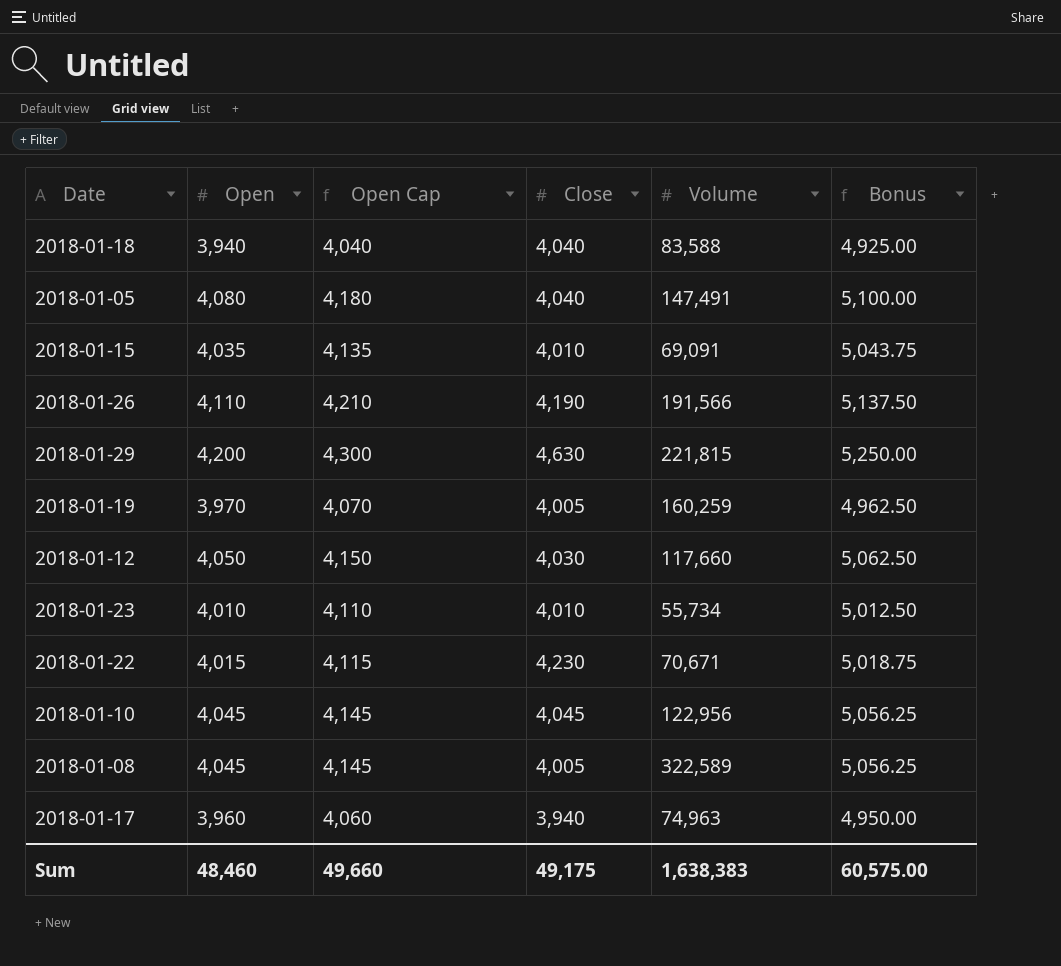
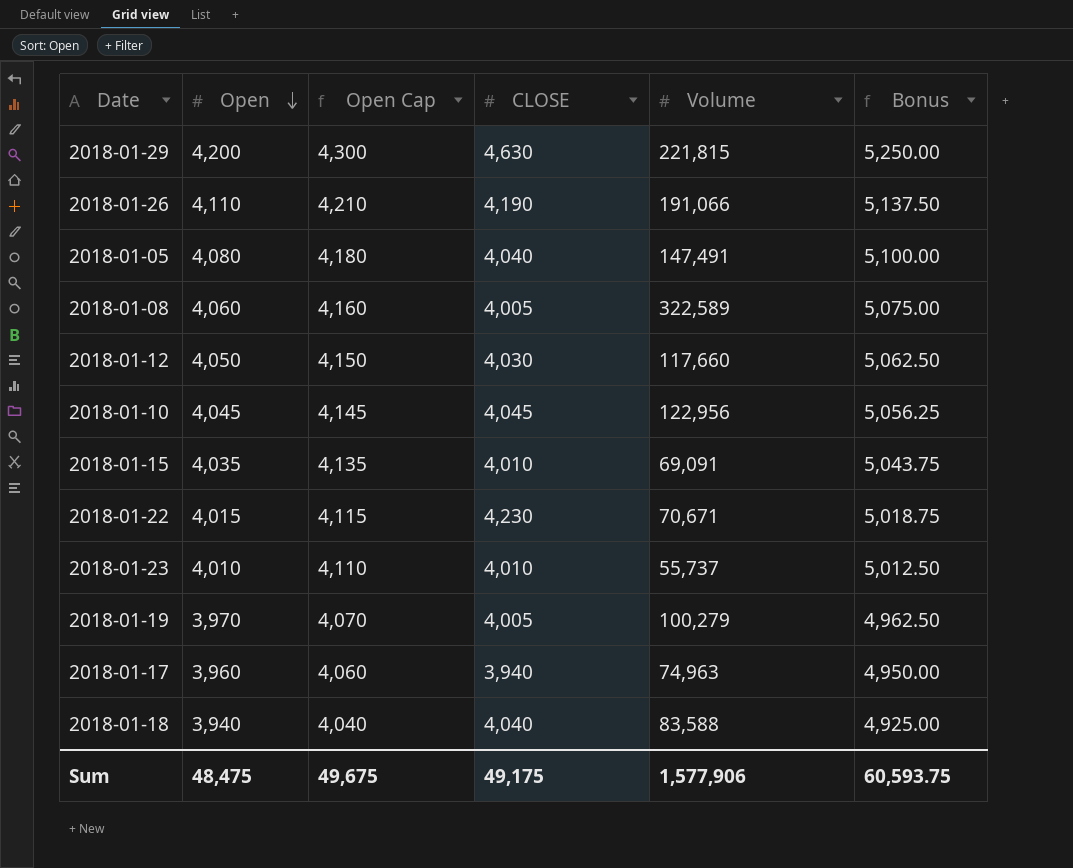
row order: none -> Open descending
column name: Close -> CLOSE
2018-01-26 | Volume: 191,566 -> 191,066
2018-01-08 | Open: 4,045 -> 4,060
2018-01-08 | Open Cap: 4,145 -> 4,160
2018-01-08 | Bonus: 5,056.25 -> 5,075.00
2018-01-23 | Volume: 55,734 -> 55,737
2018-01-19 | Volume: 160,259 -> 100,279
Sum | Open: 48,460 -> 48,475
Sum | Open Cap: 49,660 -> 49,675
Sum | Volume: 1,638,383 -> 1,577,906
Sum | Bonus: 60,575.00 -> 60,593.75

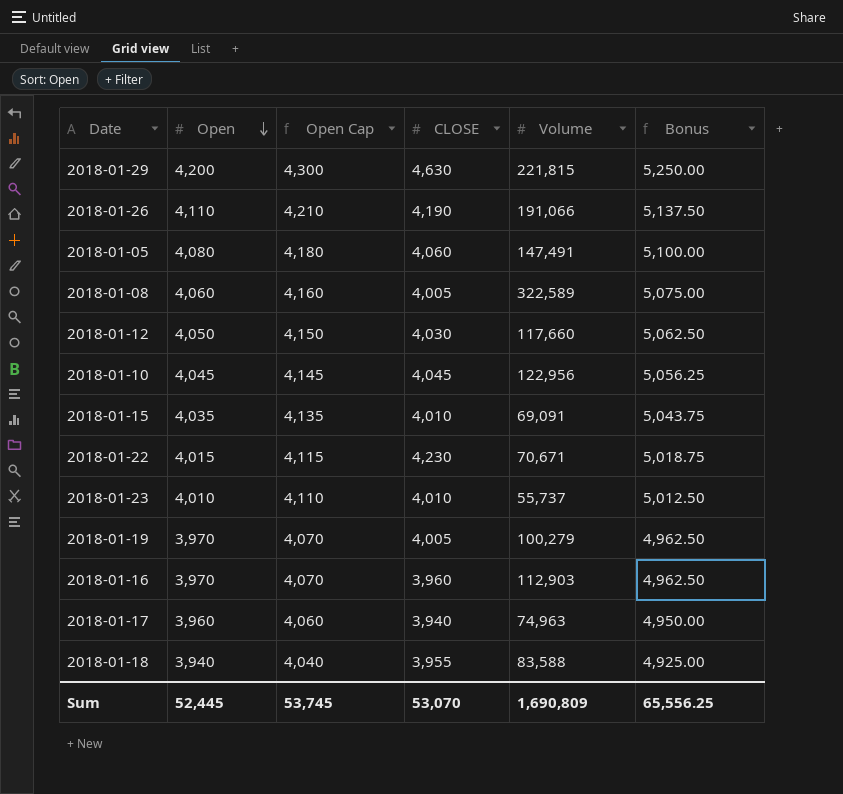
2018-01-05 | CLOSE: 4,040 -> 4,060
row 2018-01-16: none -> 3,970 | 4,070 | 3,960 | 112,903 | 4,962.50
2018-01-18 | CLOSE: 4,040 -> 3,955
Sum | Open: 48,475 -> 52,445
Sum | Open Cap: 49,675 -> 53,745
Sum | CLOSE: 49,175 -> 53,070
Sum | Volume: 1,577,906 -> 1,690,809
Sum | Bonus: 60,593.75 -> 65,556.25

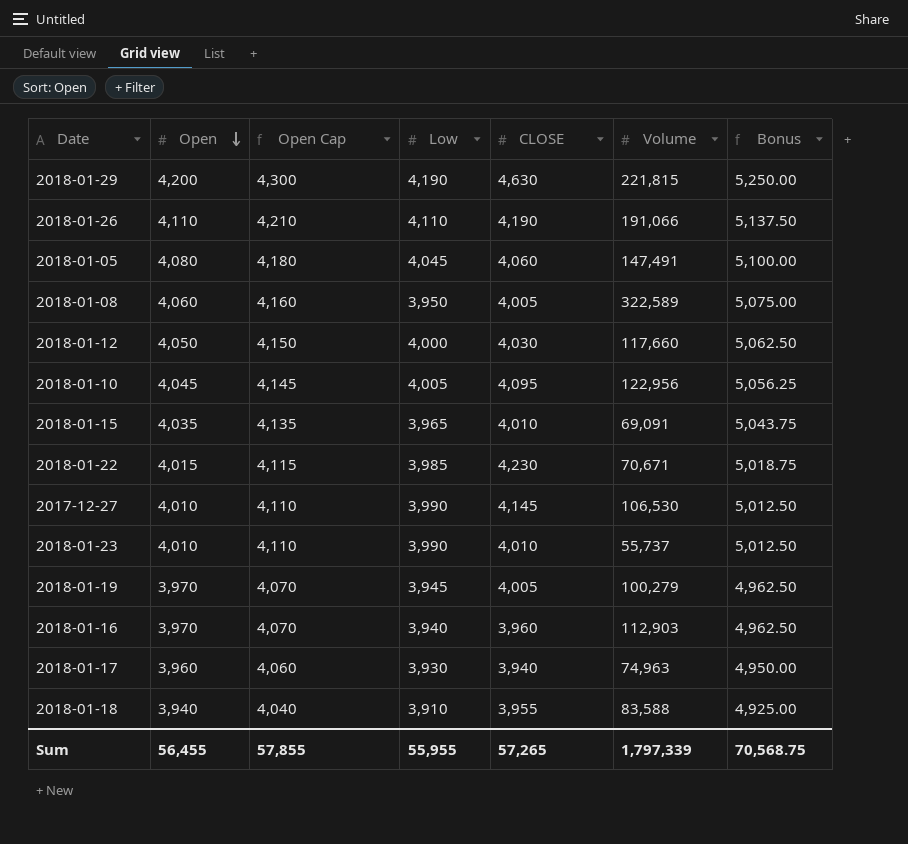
column Low | position: none -> 4
2018-01-10 | CLOSE: 4,045 -> 4,095
row 2017-12-27: none -> 4,010 | 4,110 | 3,990 | 4,145 | 106,530 | 5,012.50
Sum | Open: 52,445 -> 56,455
Sum | Open Cap: 53,745 -> 57,855
Sum | CLOSE: 53,070 -> 57,265
Sum | Volume: 1,690,809 -> 1,797,339
Sum | Bonus: 65,556.25 -> 70,568.75

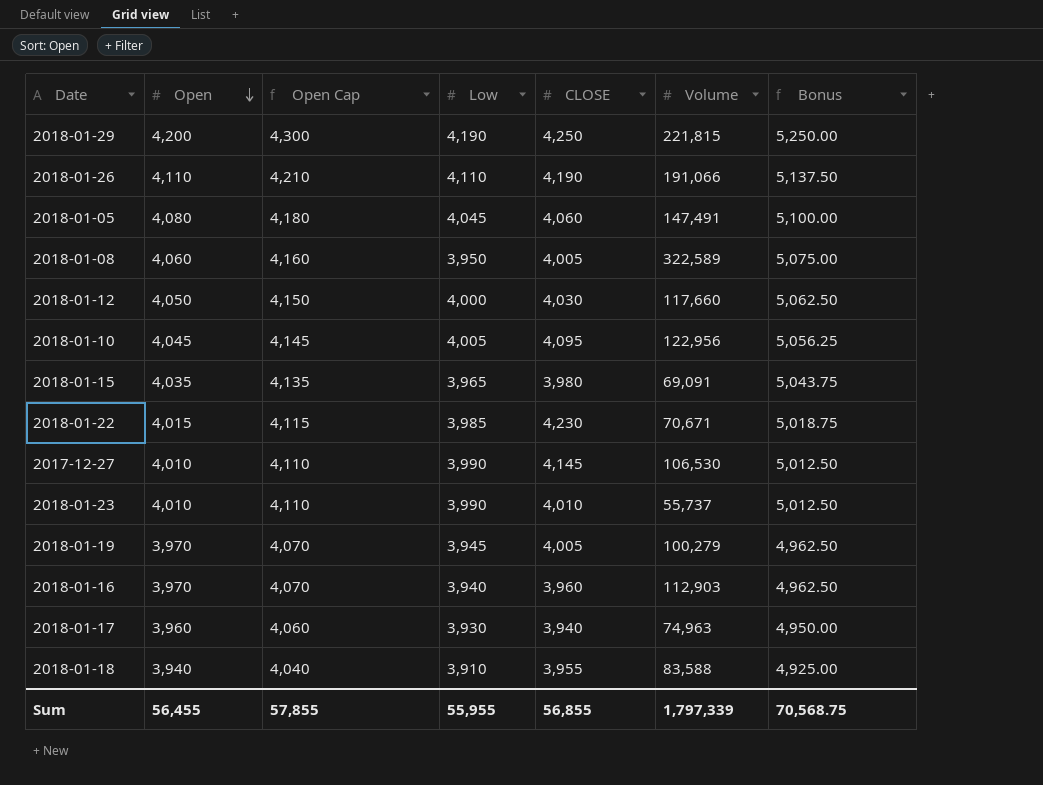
2018-01-29 | CLOSE: 4,630 -> 4,250
2018-01-15 | CLOSE: 4,010 -> 3,980
Sum | CLOSE: 57,265 -> 56,855

